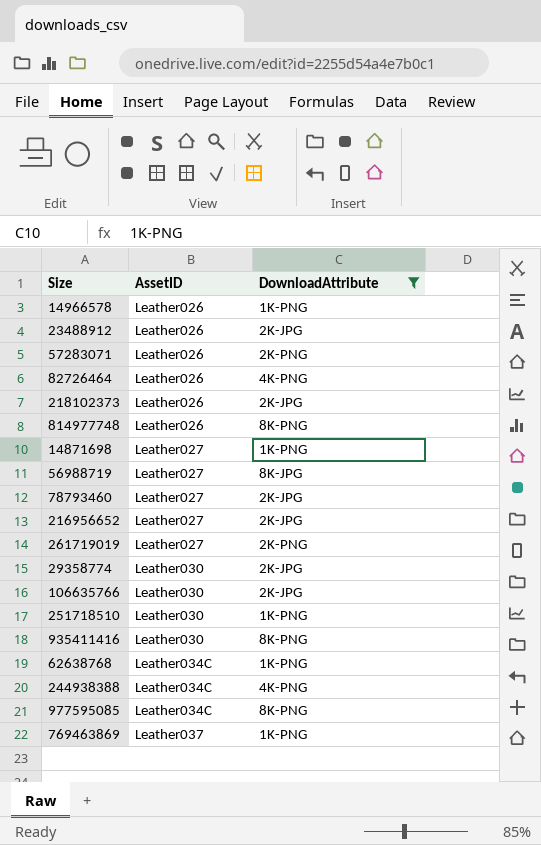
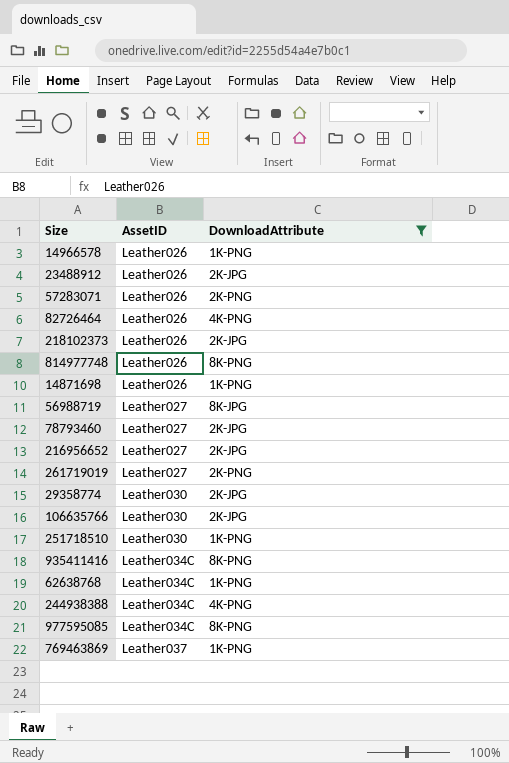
14871698 | AssetID: Leather027 -> Leather026
935411416 | AssetID: Leather030 -> Leather034C

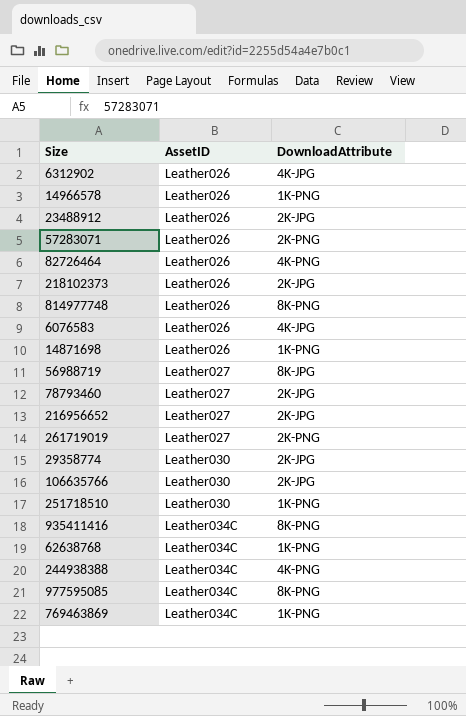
filter: DownloadAttribute != 4K-JPG -> none
769463869 | AssetID: Leather037 -> Leather034C

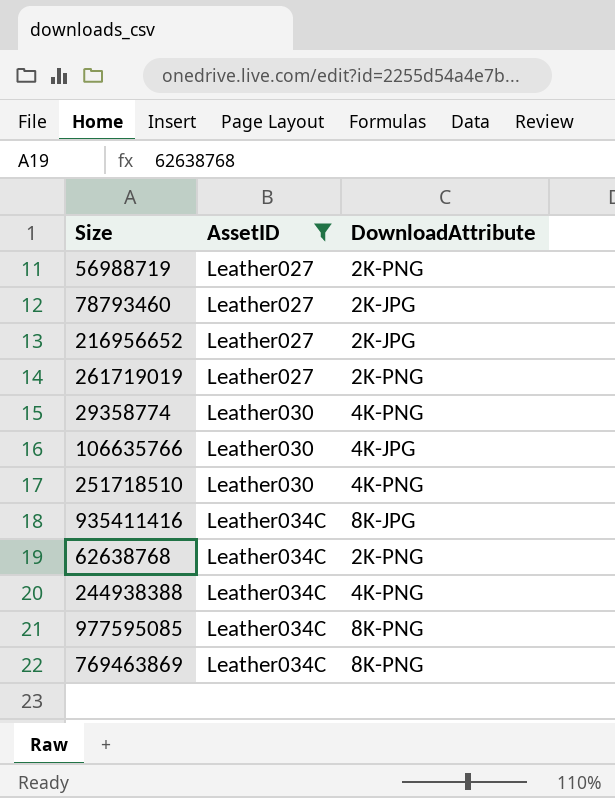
filter: none -> AssetID != Leather026
56988719 | DownloadAttribute: 8K-JPG -> 2K-PNG
29358774 | DownloadAttribute: 2K-JPG -> 4K-PNG
106635766 | DownloadAttribute: 2K-JPG -> 4K-JPG
251718510 | DownloadAttribute: 1K-PNG -> 4K-PNG
935411416 | DownloadAttribute: 8K-PNG -> 8K-JPG
62638768 | DownloadAttribute: 1K-PNG -> 2K-PNG
769463869 | DownloadAttribute: 1K-PNG -> 8K-PNG

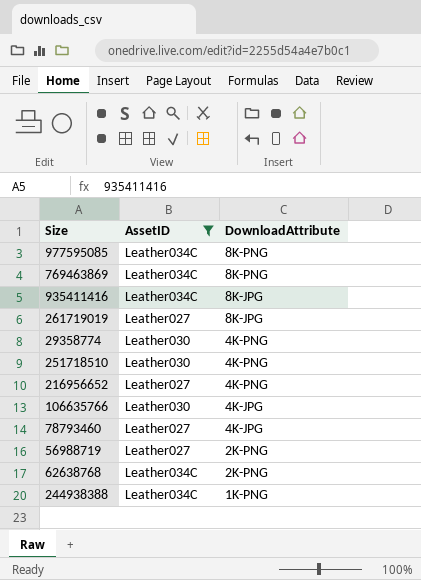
row order: AssetID ascending -> DownloadAttribute descending
261719019 | DownloadAttribute: 2K-PNG -> 8K-JPG
216956652 | DownloadAttribute: 2K-JPG -> 4K-PNG
78793460 | DownloadAttribute: 2K-JPG -> 4K-JPG
244938388 | DownloadAttribute: 4K-PNG -> 1K-PNG

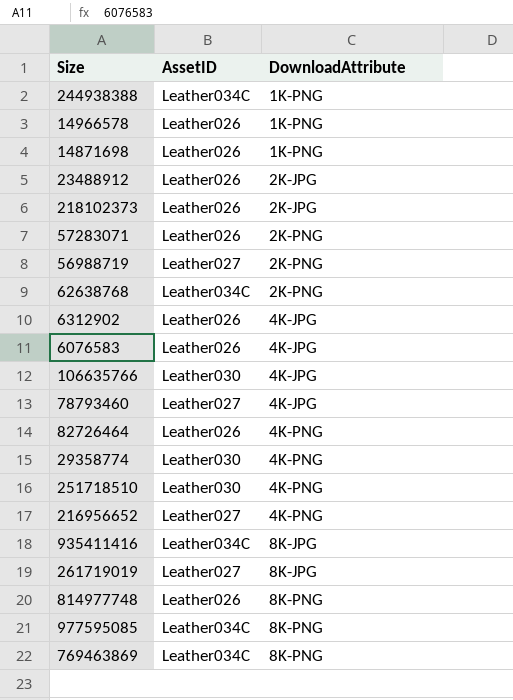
filter: AssetID != Leather026 -> none
row order: DownloadAttribute descending -> DownloadAttribute ascending

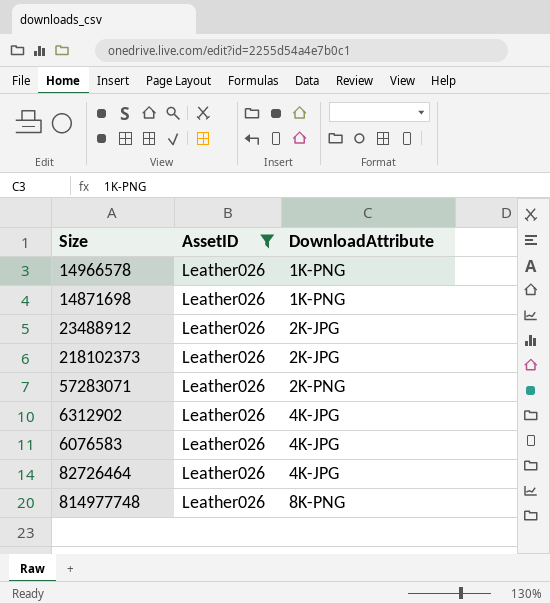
filter: none -> AssetID = Leather026
82726464 | DownloadAttribute: 4K-PNG -> 4K-JPG

